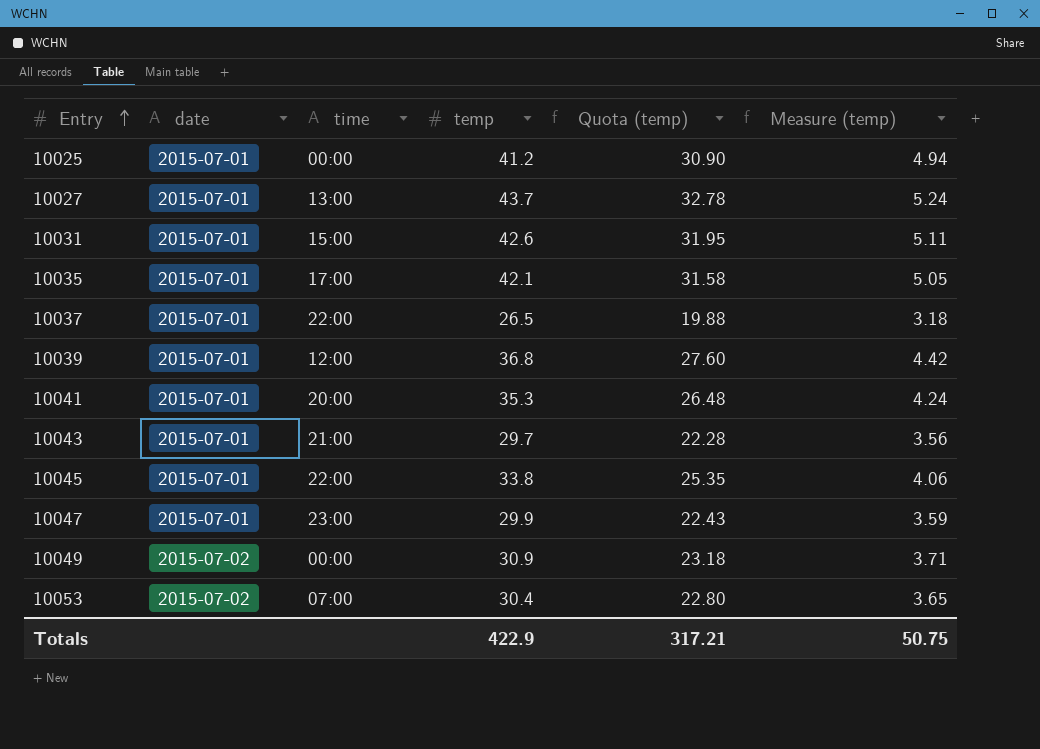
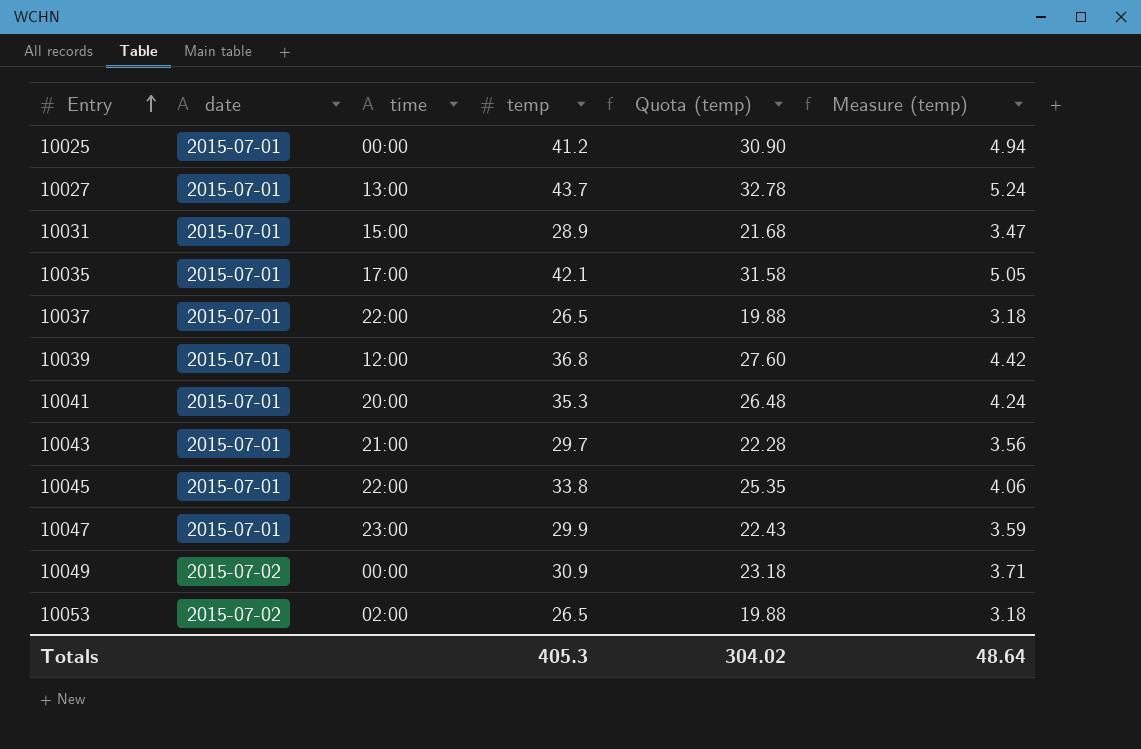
10031 | temp: 42.6 -> 28.9
10031 | Quota (temp): 31.95 -> 21.68
10031 | Measure (temp): 5.11 -> 3.47
10053 | time: 07:00 -> 02:00
10053 | temp: 30.4 -> 26.5
10053 | Quota (temp): 22.80 -> 19.88
10053 | Measure (temp): 3.65 -> 3.18
Totals | temp: 422.9 -> 405.3
Totals | Quota (temp): 317.21 -> 304.02
Totals | Measure (temp): 50.75 -> 48.64

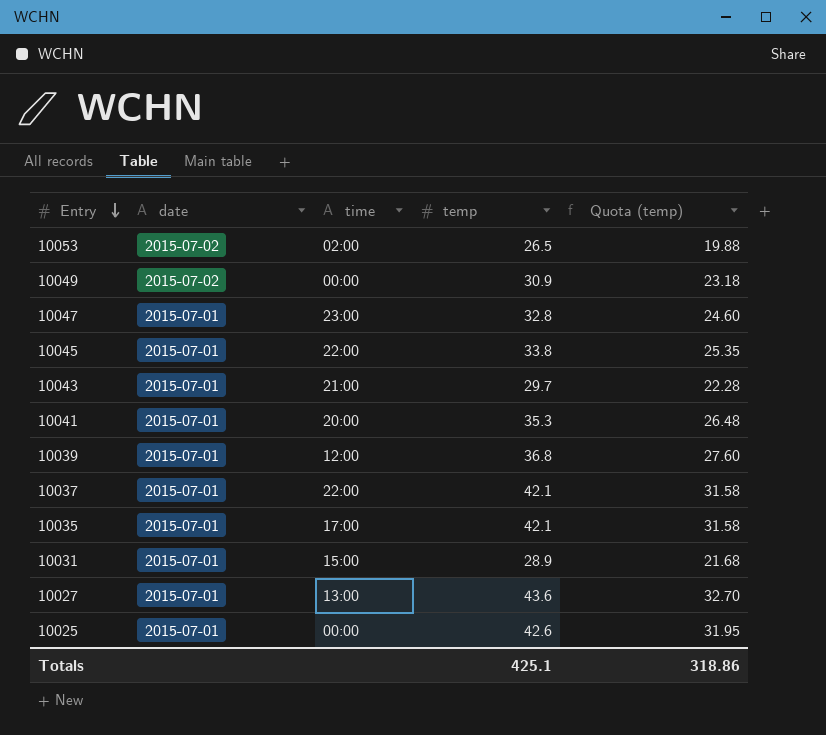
row order: Entry ascending -> Entry descending
column Measure (temp) | formula: [temp] * 0.12 -> none
10047 | temp: 29.9 -> 32.8
10047 | Quota (temp): 22.43 -> 24.60
10037 | temp: 26.5 -> 42.1
10037 | Quota (temp): 19.88 -> 31.58
10027 | temp: 43.7 -> 43.6
10027 | Quota (temp): 32.78 -> 32.70
10025 | temp: 41.2 -> 42.6
10025 | Quota (temp): 30.90 -> 31.95
Totals | temp: 405.3 -> 425.1
Totals | Quota (temp): 304.02 -> 318.86

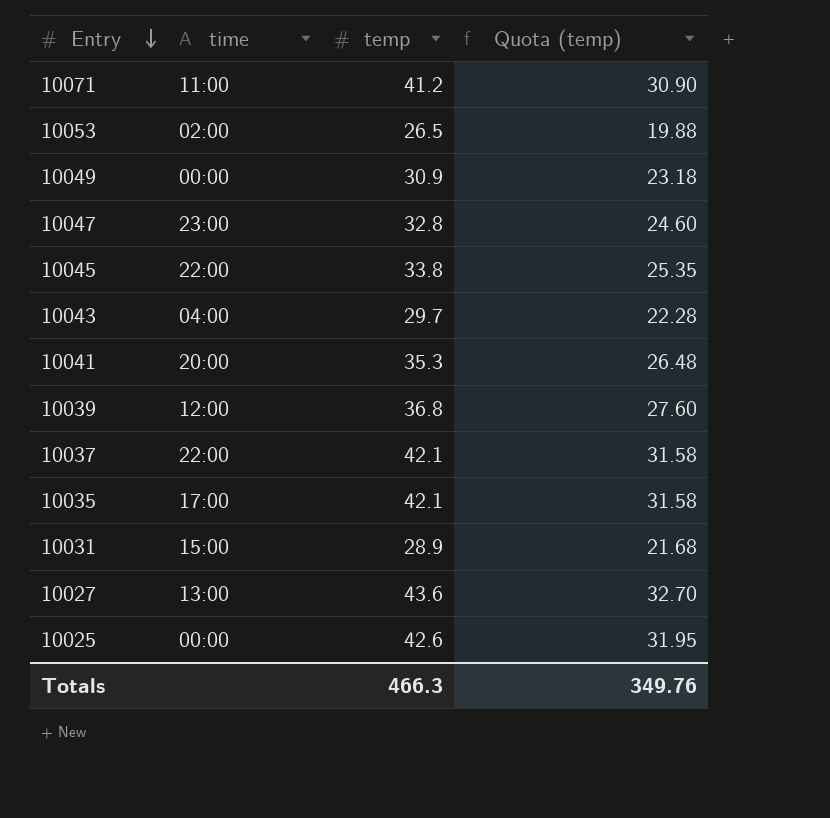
column date | position: 2 -> none
row 10071: none -> 11:00 | 41.2 | 30.90
10043 | time: 21:00 -> 04:00
Totals | temp: 425.1 -> 466.3
Totals | Quota (temp): 318.86 -> 349.76

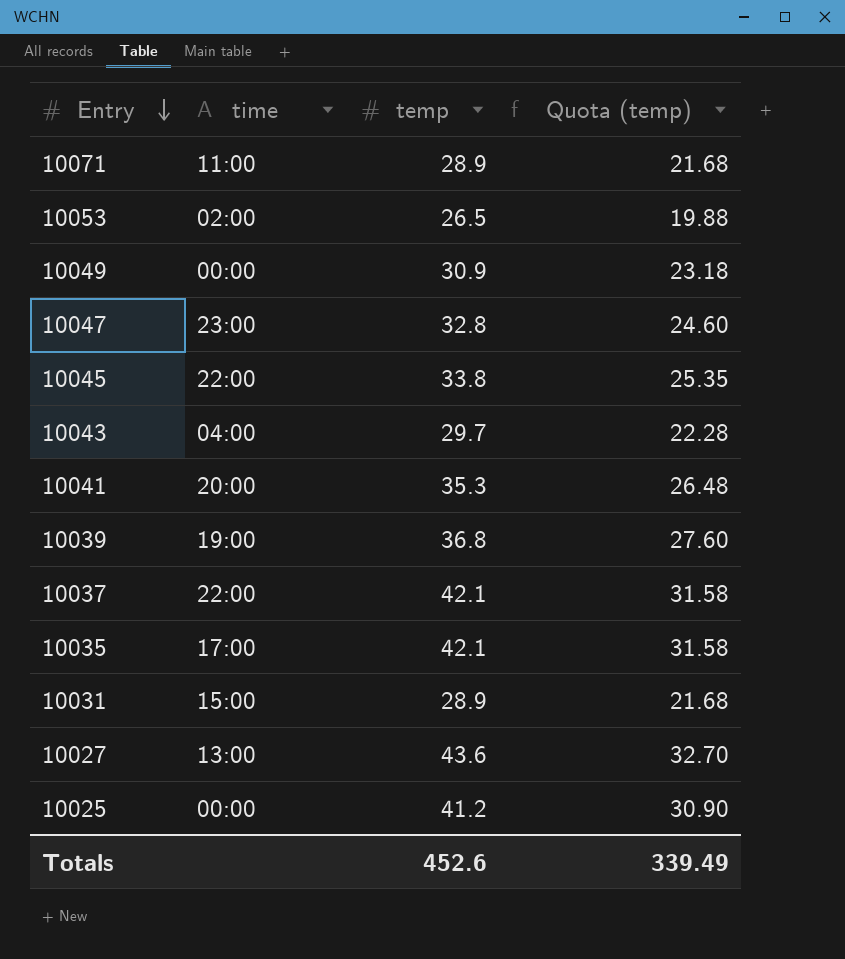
10071 | temp: 41.2 -> 28.9
10071 | Quota (temp): 30.90 -> 21.68
10039 | time: 12:00 -> 19:00
10025 | temp: 42.6 -> 41.2
10025 | Quota (temp): 31.95 -> 30.90
Totals | temp: 466.3 -> 452.6
Totals | Quota (temp): 349.76 -> 339.49

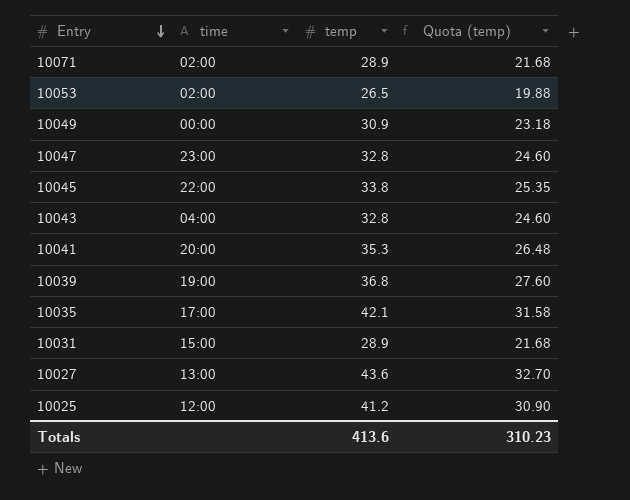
row 10037: 22:00 | 42.1 | 31.58 -> none
10071 | time: 11:00 -> 02:00
10043 | temp: 29.7 -> 32.8
10043 | Quota (temp): 22.28 -> 24.60
10025 | time: 00:00 -> 12:00
Totals | temp: 452.6 -> 413.6
Totals | Quota (temp): 339.49 -> 310.23

